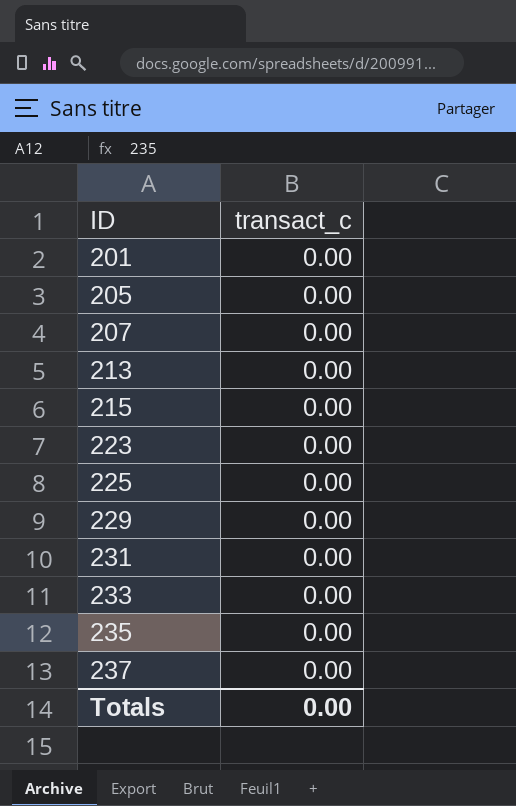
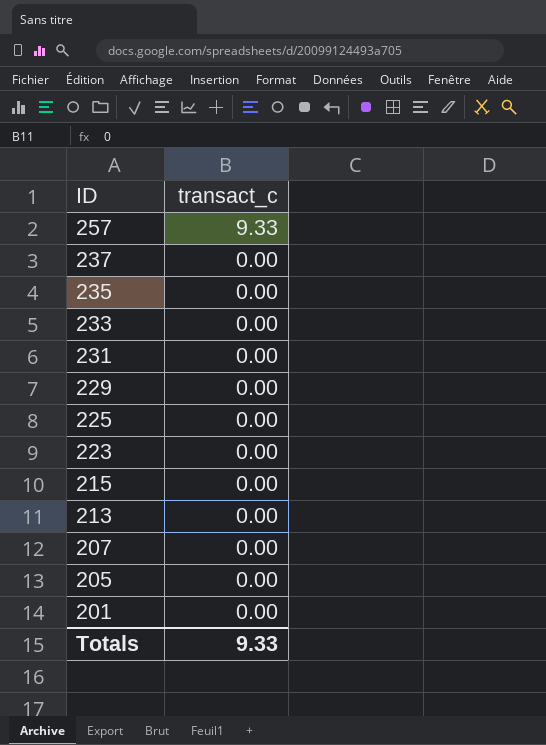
row order: ID ascending -> ID descending
row 257: none -> 9.33
Totals | transact_c: 0.00 -> 9.33

